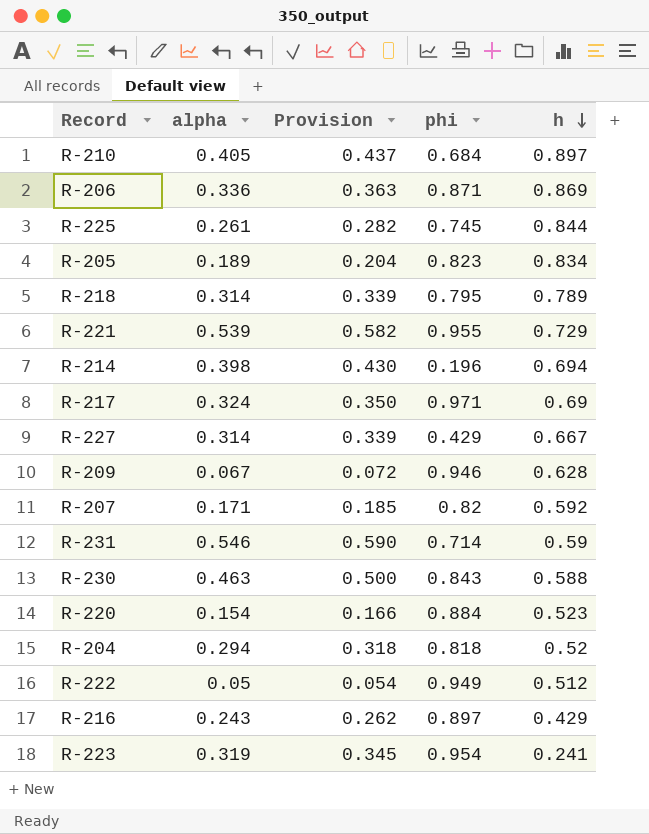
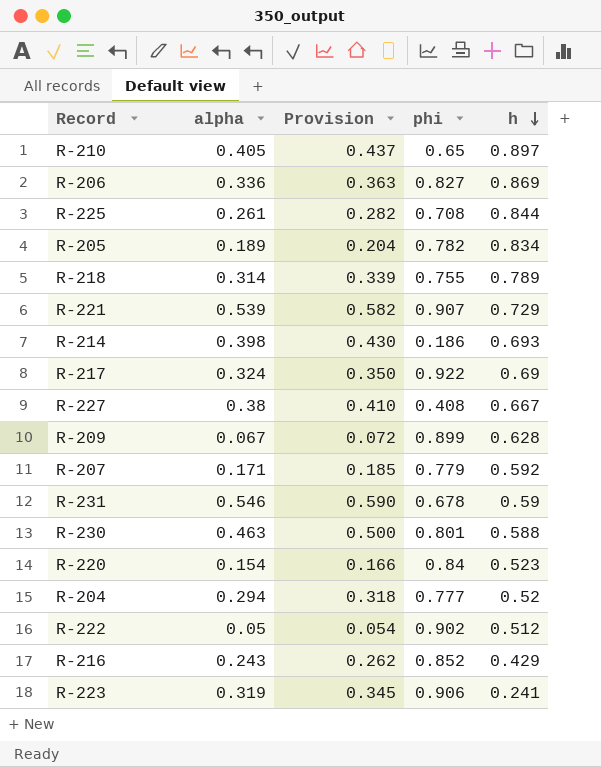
R-210 | phi: 0.684 -> 0.65
R-206 | phi: 0.871 -> 0.827
R-225 | phi: 0.745 -> 0.708
R-205 | phi: 0.823 -> 0.782
R-218 | phi: 0.795 -> 0.755
R-221 | phi: 0.955 -> 0.907
R-214 | phi: 0.196 -> 0.186
R-214 | h: 0.694 -> 0.693
R-217 | phi: 0.971 -> 0.922
R-227 | alpha: 0.314 -> 0.38
R-227 | Provision: 0.339 -> 0.410
R-227 | phi: 0.429 -> 0.408
R-209 | phi: 0.946 -> 0.899
R-207 | phi: 0.82 -> 0.779
R-231 | phi: 0.714 -> 0.678
R-230 | phi: 0.843 -> 0.801
R-220 | phi: 0.884 -> 0.84
R-204 | phi: 0.818 -> 0.777
R-222 | phi: 0.949 -> 0.902
R-216 | phi: 0.897 -> 0.852
R-223 | phi: 0.954 -> 0.906

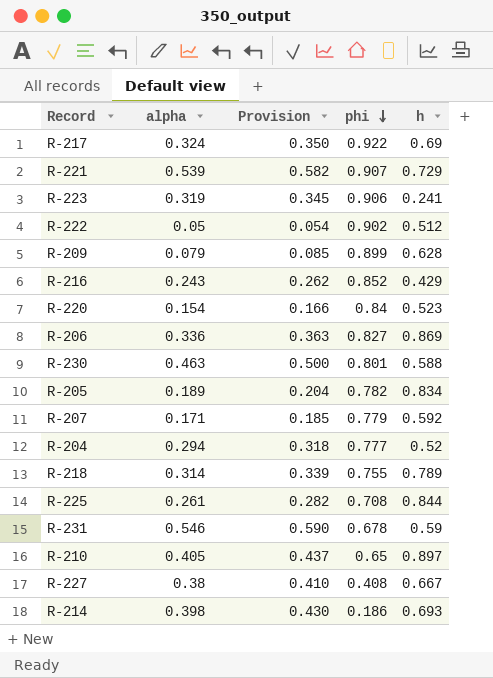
row order: h descending -> phi descending
R-209 | alpha: 0.067 -> 0.079
R-209 | Provision: 0.072 -> 0.085

